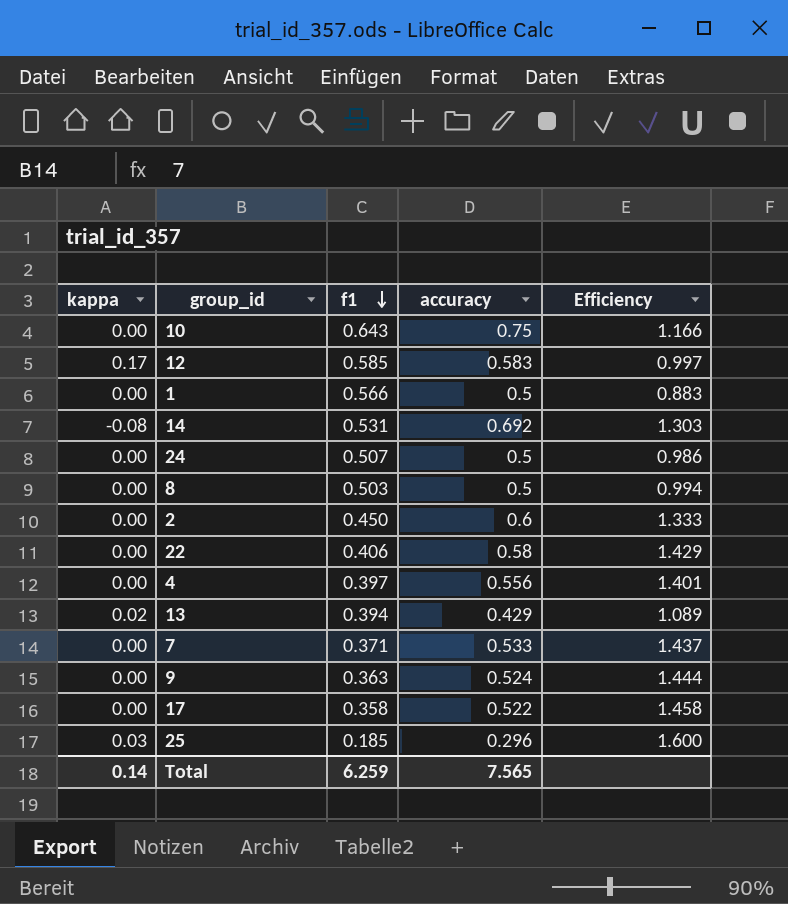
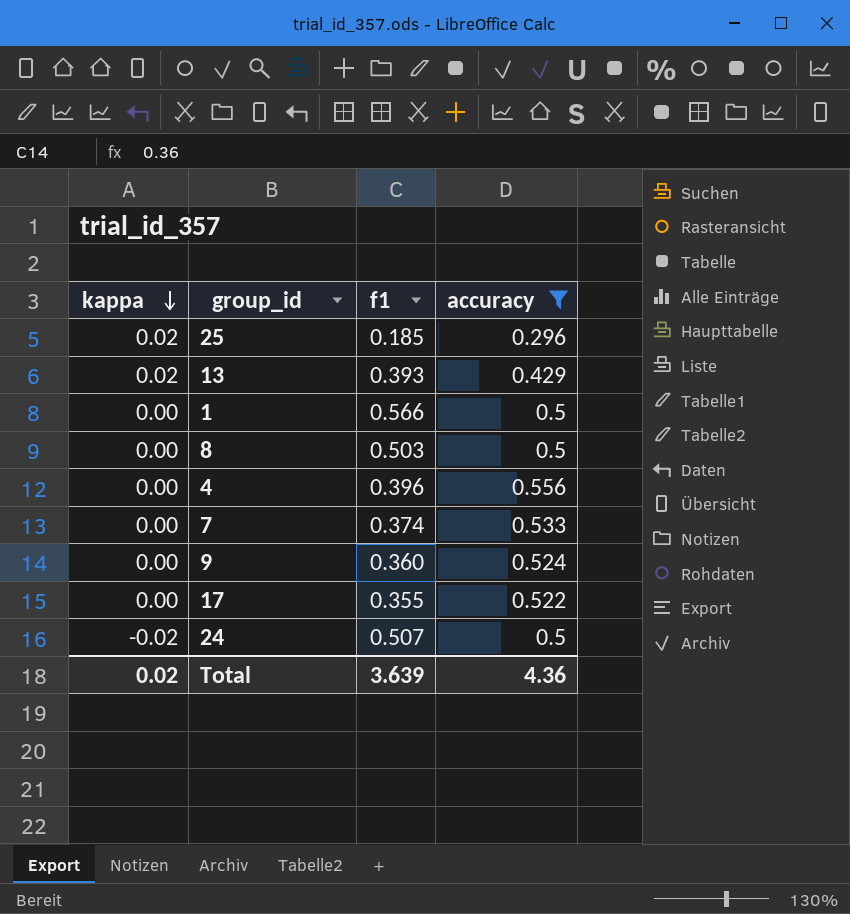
filter: none -> accuracy <= 0.556
row order: f1 descending -> kappa descending
column Efficiency | formula: [accuracy] / [f1] -> none
25 | kappa: 0.03 -> 0.02
13 | f1: 0.394 -> 0.393
4 | f1: 0.397 -> 0.396
7 | f1: 0.371 -> 0.374
9 | f1: 0.363 -> 0.360
17 | f1: 0.358 -> 0.355
24 | kappa: 0.00 -> -0.02
Total | kappa: 0.14 -> 0.02
Total | f1: 6.259 -> 3.639
Total | accuracy: 7.565 -> 4.36

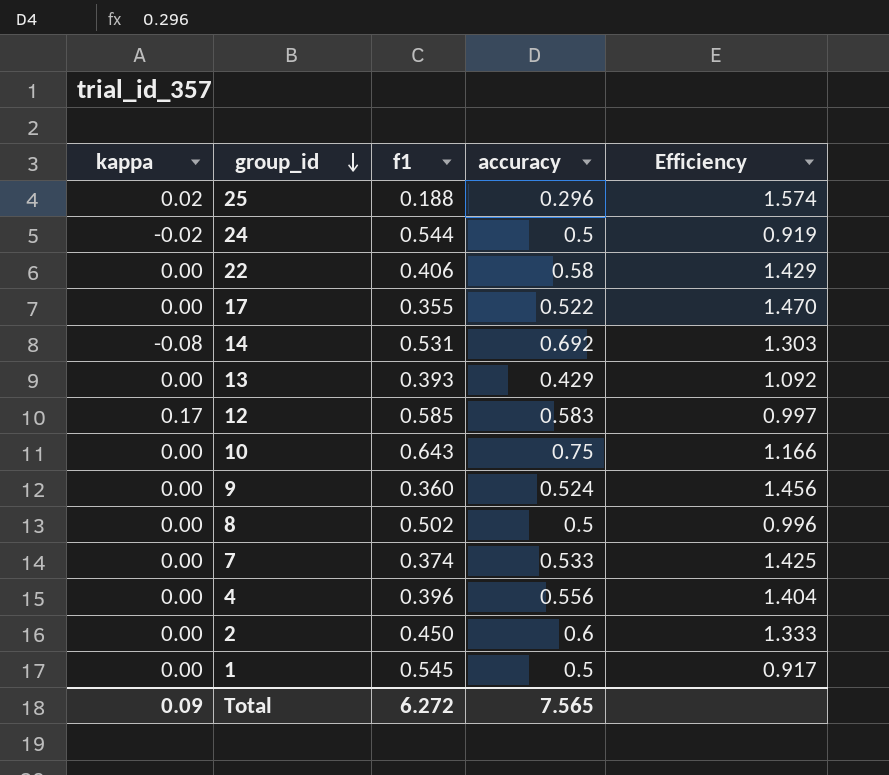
filter: accuracy <= 0.556 -> none
row order: kappa descending -> group_id descending
column Efficiency | formula: none -> [accuracy] / [f1]
25 | f1: 0.185 -> 0.188
24 | f1: 0.507 -> 0.544
13 | kappa: 0.02 -> 0.00
8 | f1: 0.503 -> 0.502
1 | f1: 0.566 -> 0.545
Total | kappa: 0.02 -> 0.09
Total | f1: 3.639 -> 6.272
Total | accuracy: 4.36 -> 7.565

